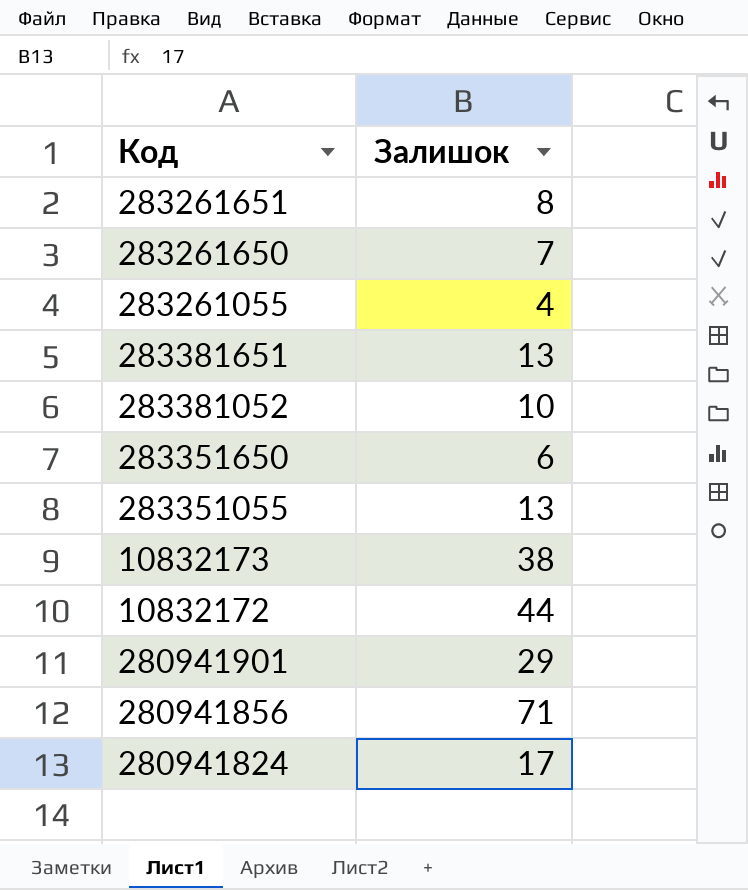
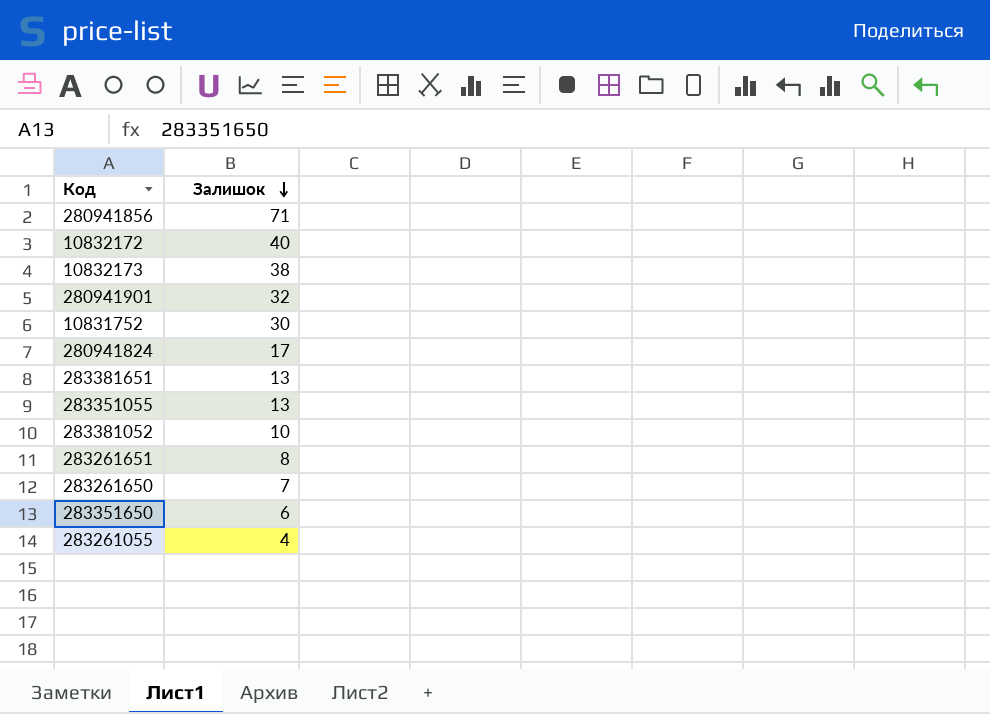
row order: none -> Залишок descending
10832172 | Залишок: 44 -> 40
280941901 | Залишок: 29 -> 32
row 10831752: none -> 30

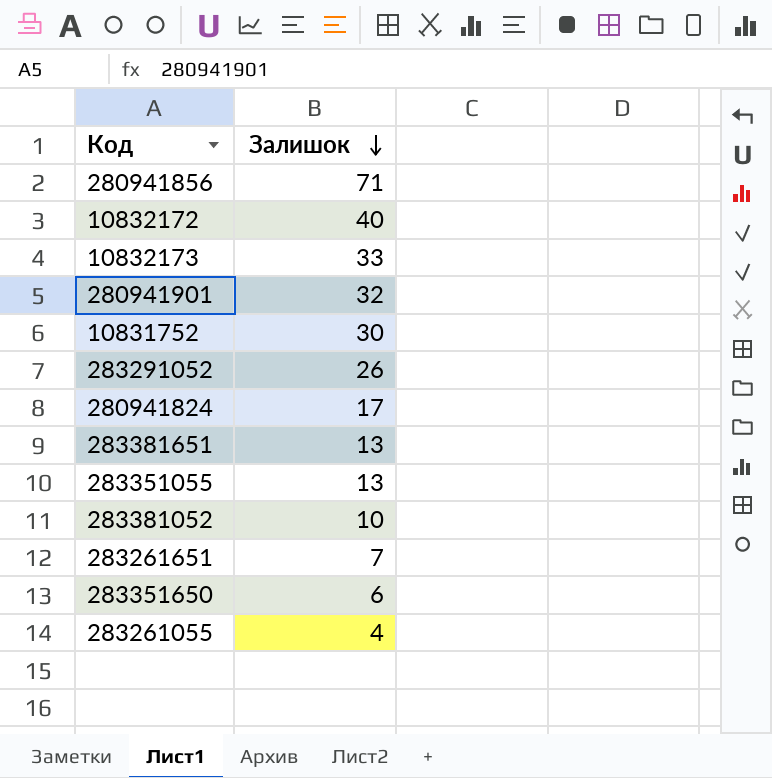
row 283261650: 7 -> none
10832173 | Залишок: 38 -> 33
row 283291052: none -> 26
283261651 | Залишок: 8 -> 7

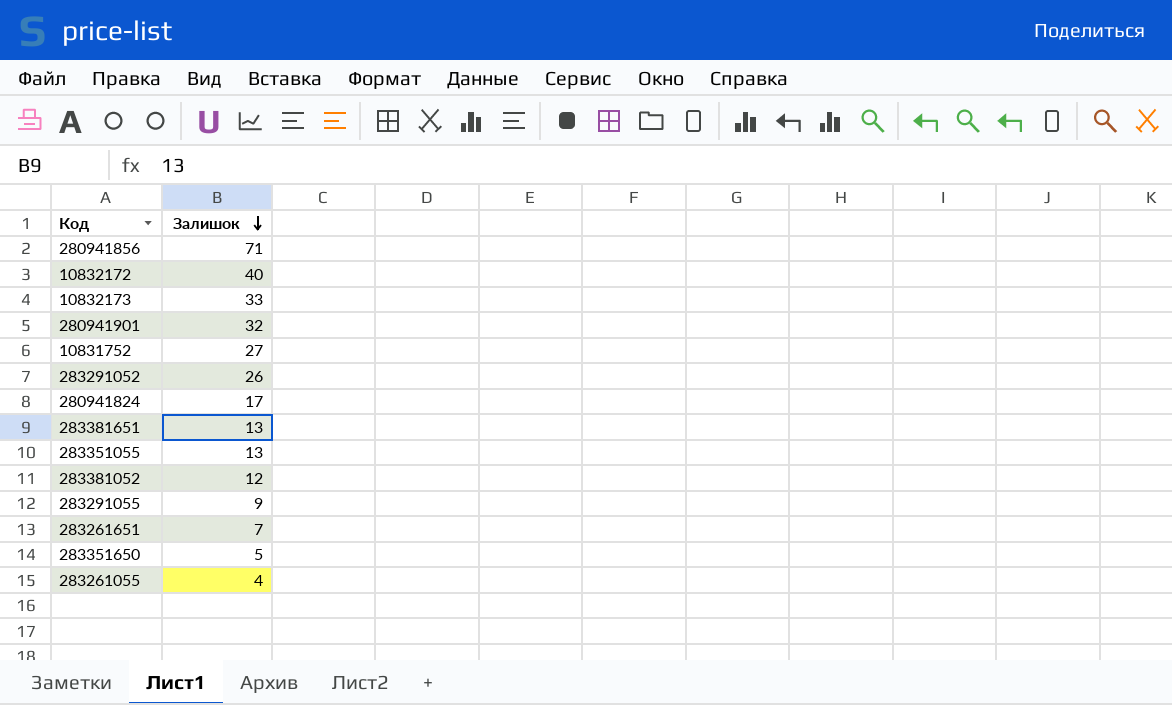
10831752 | Залишок: 30 -> 27
283381052 | Залишок: 10 -> 12
row 283291055: none -> 9
283351650 | Залишок: 6 -> 5

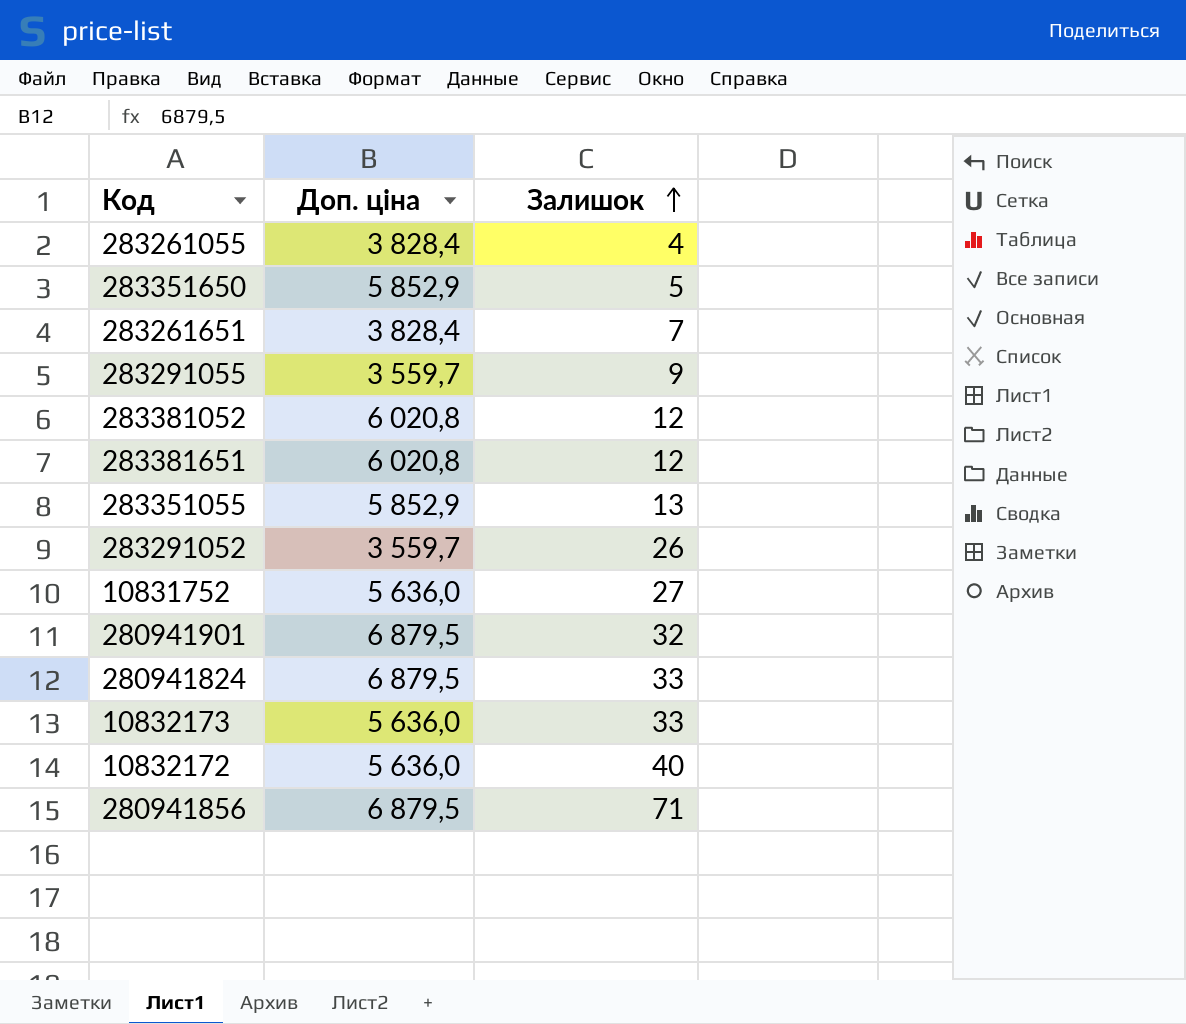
row order: Залишок descending -> Залишок ascending
column Доп. ціна | position: none -> 2
283381651 | Залишок: 13 -> 12
280941824 | Залишок: 17 -> 33

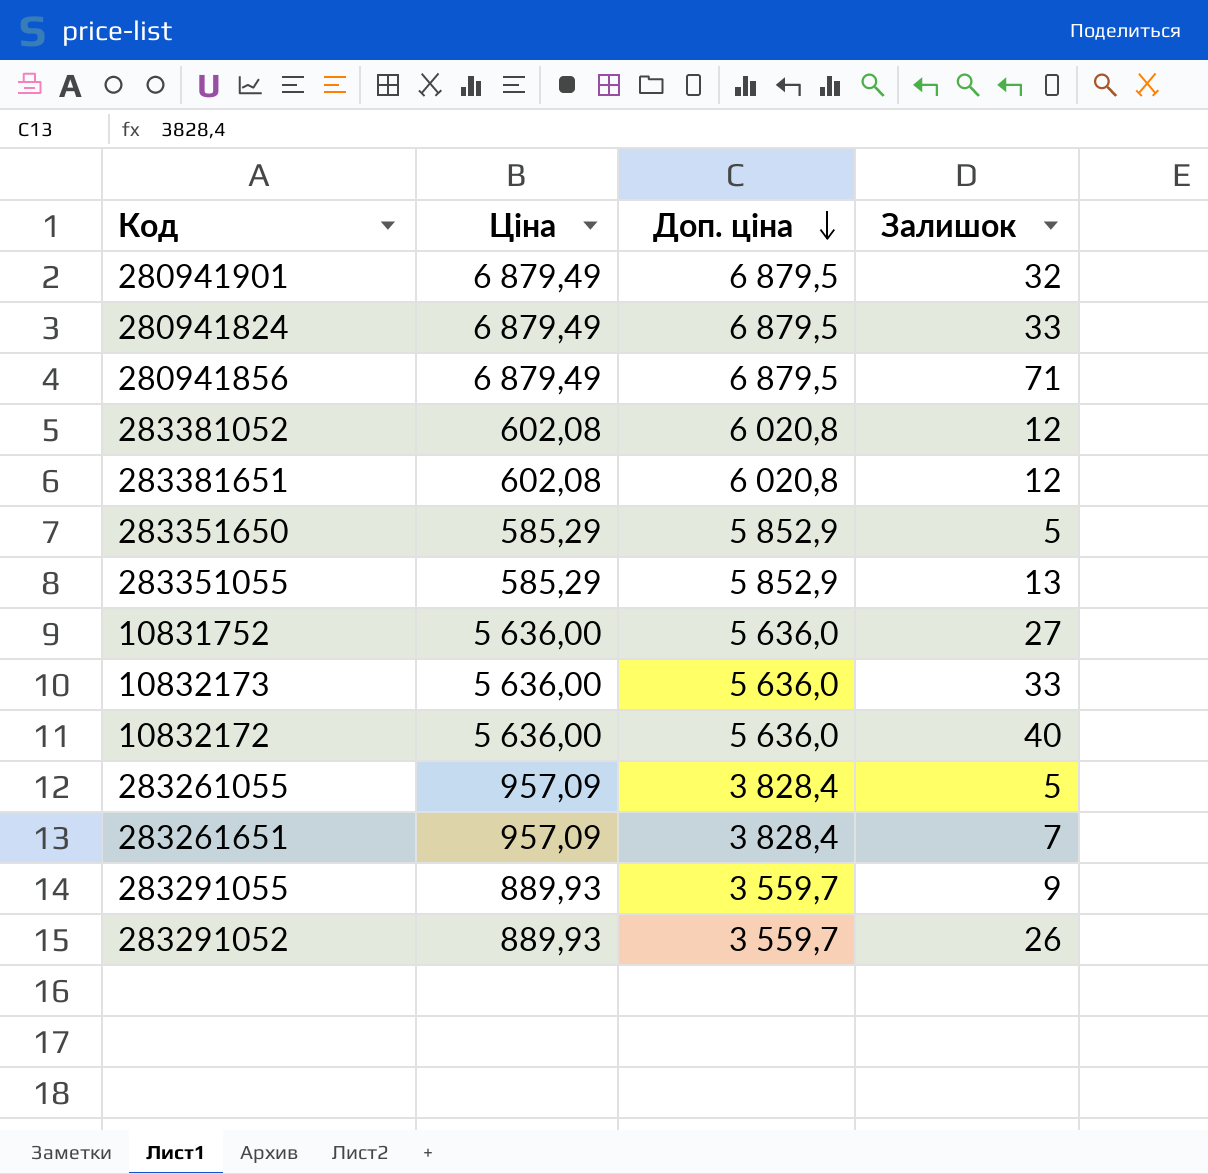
row order: Залишок ascending -> Доп. ціна descending
column Ціна | position: none -> 2
283261055 | Залишок: 4 -> 5

